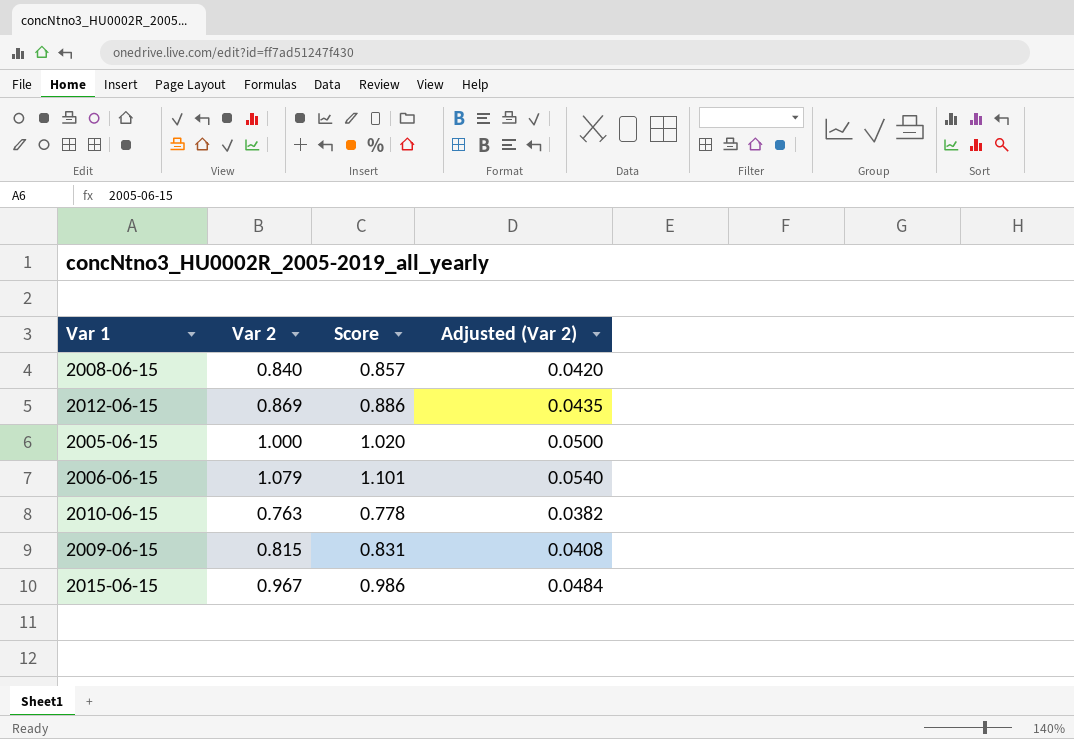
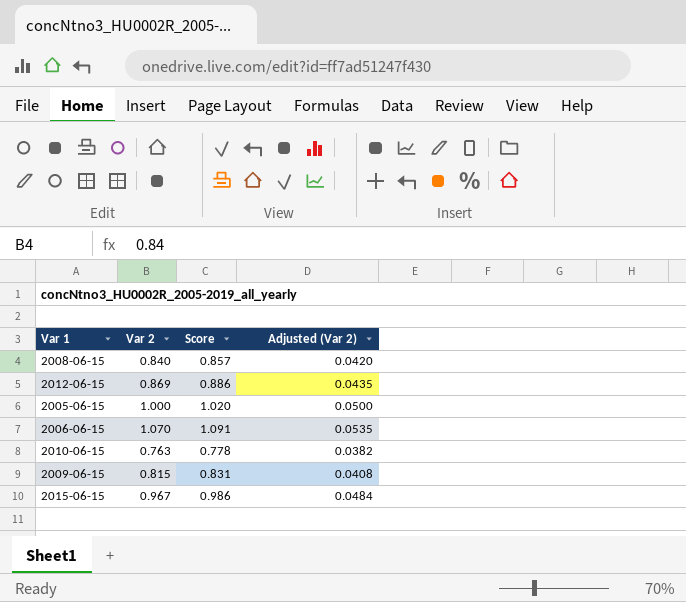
2006-06-15 | Var 2: 1.079 -> 1.070
2006-06-15 | Score: 1.101 -> 1.091
2006-06-15 | Adjusted (Var 2): 0.0540 -> 0.0535

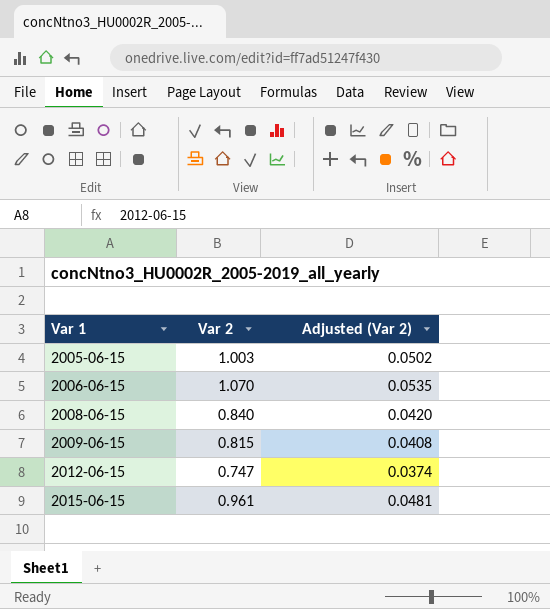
row order: none -> Var 1 ascending
column Score | formula: [Var 2] * 1.02 -> none
row 2010-06-15: 0.763 | 0.778 | 0.0382 -> none
2005-06-15 | Var 2: 1.000 -> 1.003
2005-06-15 | Adjusted (Var 2): 0.0500 -> 0.0502
2012-06-15 | Var 2: 0.869 -> 0.747
2012-06-15 | Adjusted (Var 2): 0.0435 -> 0.0374
2015-06-15 | Var 2: 0.967 -> 0.961
2015-06-15 | Adjusted (Var 2): 0.0484 -> 0.0481

